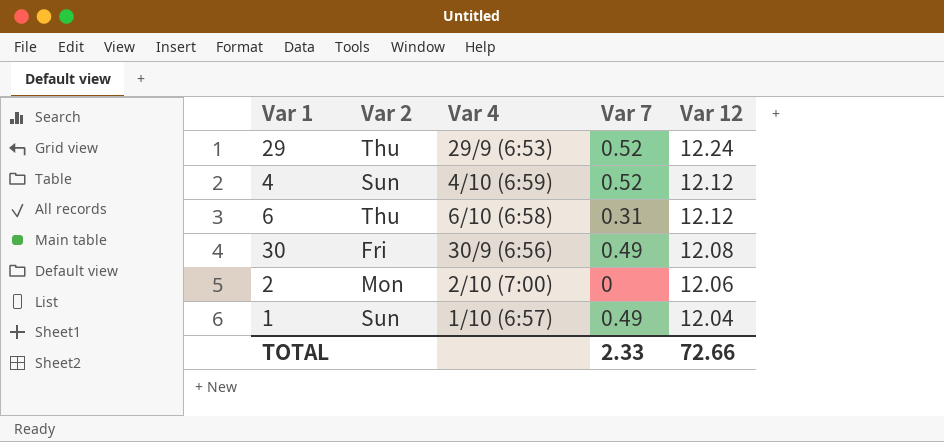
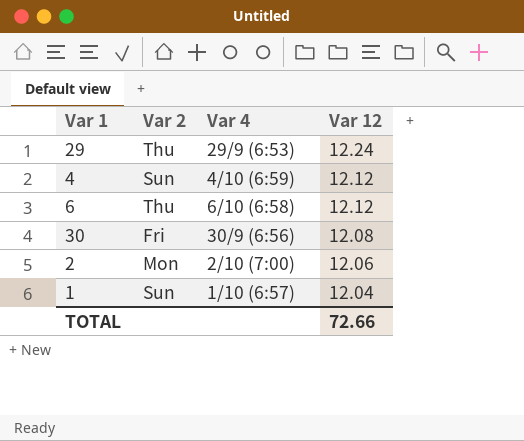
column Var 7 | position: 4 -> none

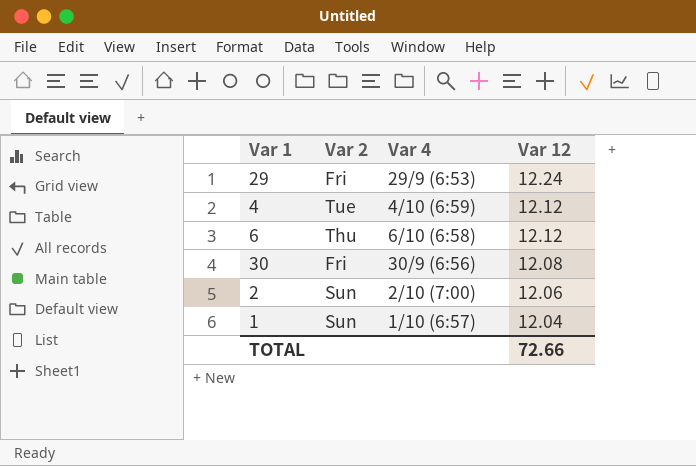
29 | Var 2: Thu -> Fri
4 | Var 2: Sun -> Tue
2 | Var 2: Mon -> Sun

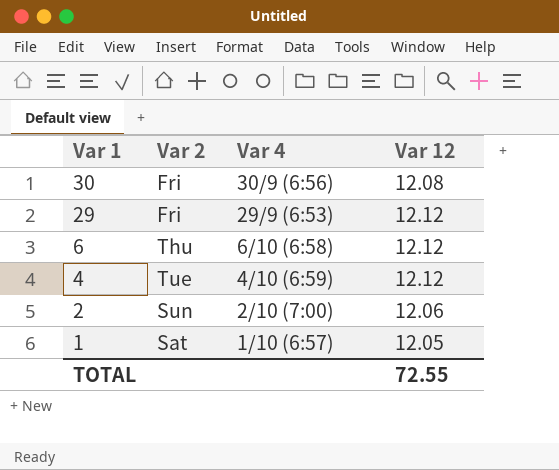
row order: Var 12 descending -> Var 1 descending
29 | Var 12: 12.24 -> 12.12
1 | Var 2: Sun -> Sat
1 | Var 12: 12.04 -> 12.05
TOTAL | Var 12: 72.66 -> 72.55

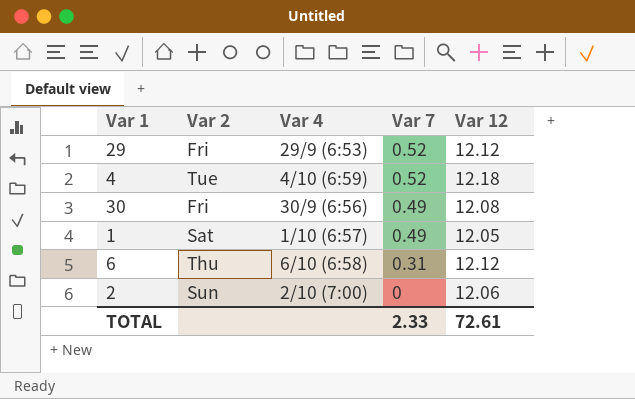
row order: Var 1 descending -> Var 7 descending
column Var 7 | position: none -> 4
4 | Var 12: 12.12 -> 12.18
TOTAL | Var 12: 72.55 -> 72.61

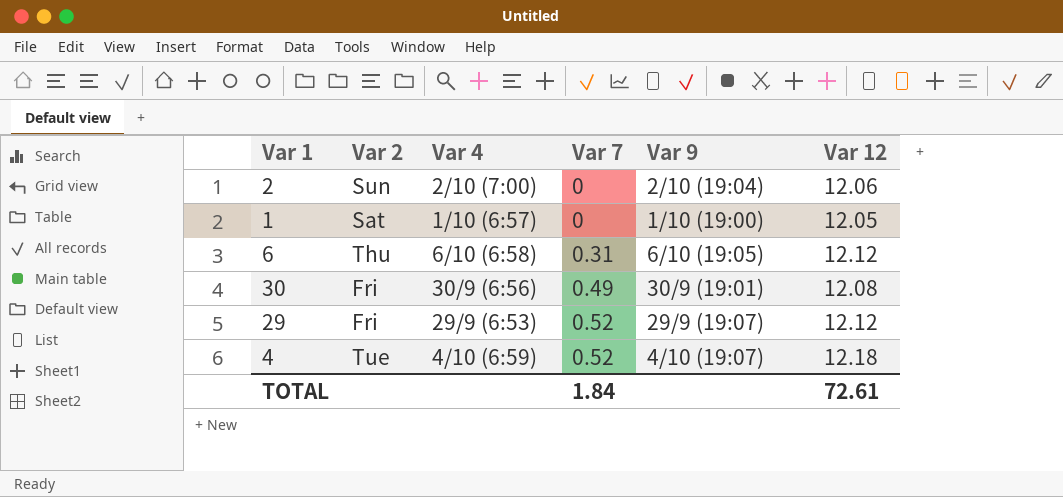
row order: Var 7 descending -> Var 7 ascending
column Var 9 | position: none -> 5
1 | Var 7: 0.49 -> 0
TOTAL | Var 7: 2.33 -> 1.84

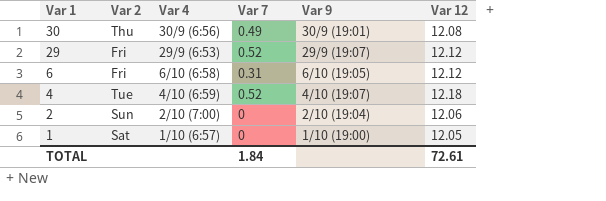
row order: Var 7 ascending -> Var 1 descending
30 | Var 2: Fri -> Thu
6 | Var 2: Thu -> Fri

